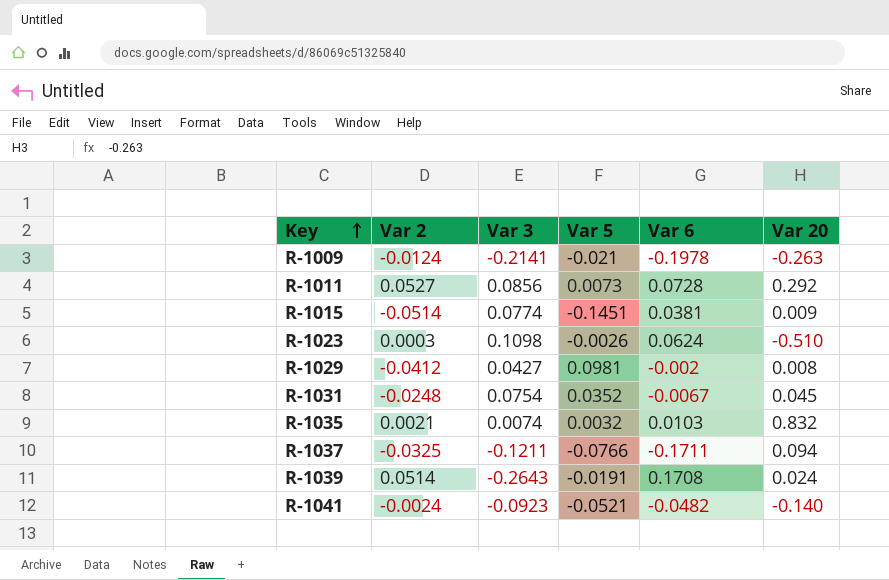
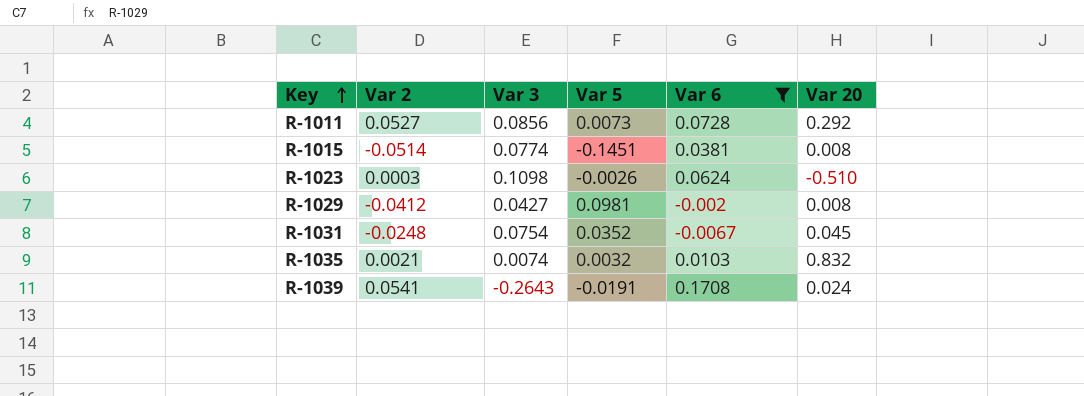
filter: none -> Var 6 >= -0.0067
R-1015 | Var 20: 0.009 -> 0.008
R-1039 | Var 2: 0.0514 -> 0.0541

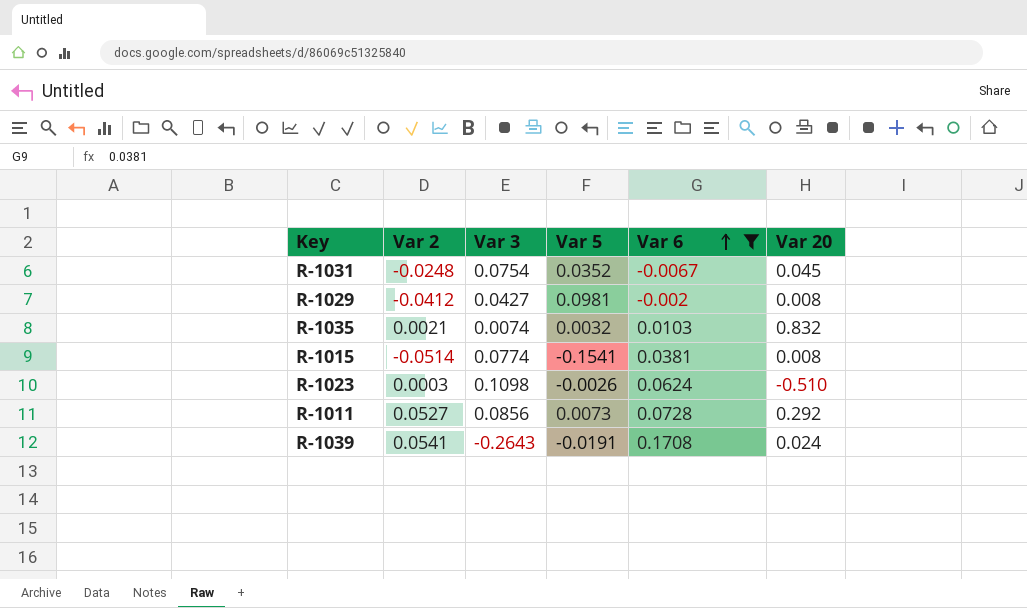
row order: Key ascending -> Var 6 ascending
R-1015 | Var 5: -0.1451 -> -0.1541

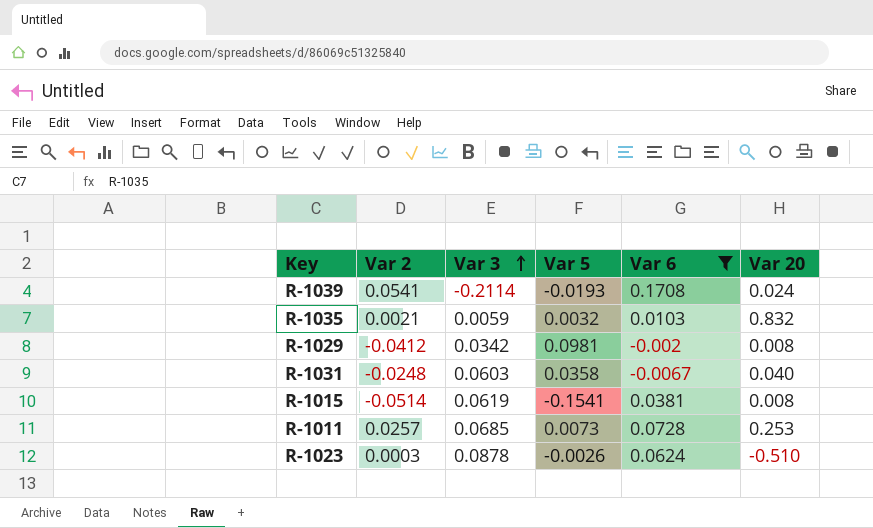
row order: Var 6 ascending -> Var 3 ascending
R-1039 | Var 3: -0.2643 -> -0.2114
R-1039 | Var 5: -0.0191 -> -0.0193
R-1035 | Var 3: 0.0074 -> 0.0059
R-1029 | Var 3: 0.0427 -> 0.0342
R-1031 | Var 3: 0.0754 -> 0.0603
R-1031 | Var 5: 0.0352 -> 0.0358
R-1031 | Var 20: 0.045 -> 0.040
R-1015 | Var 3: 0.0774 -> 0.0619
R-1011 | Var 2: 0.0527 -> 0.0257
R-1011 | Var 3: 0.0856 -> 0.0685
R-1011 | Var 20: 0.292 -> 0.253
R-1023 | Var 3: 0.1098 -> 0.0878

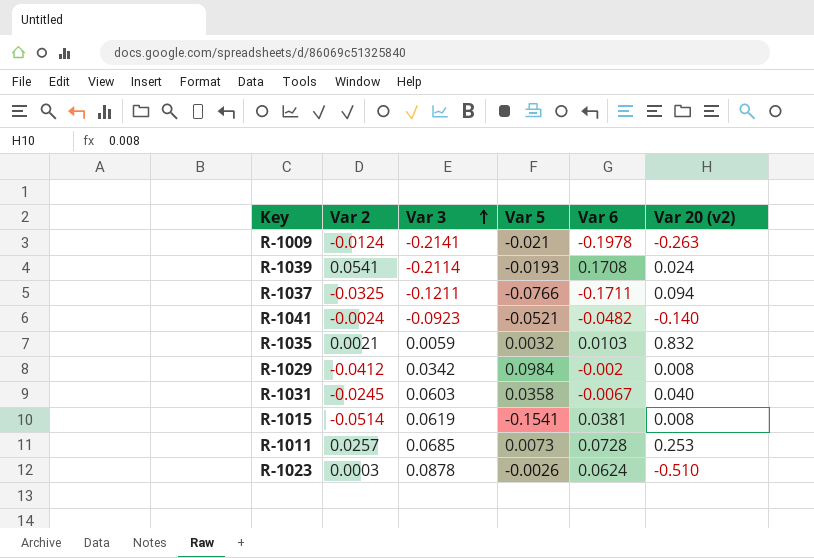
filter: Var 6 >= -0.0067 -> none
column name: Var 20 -> Var 20 (v2)
R-1029 | Var 5: 0.0981 -> 0.0984
R-1031 | Var 2: -0.0248 -> -0.0245

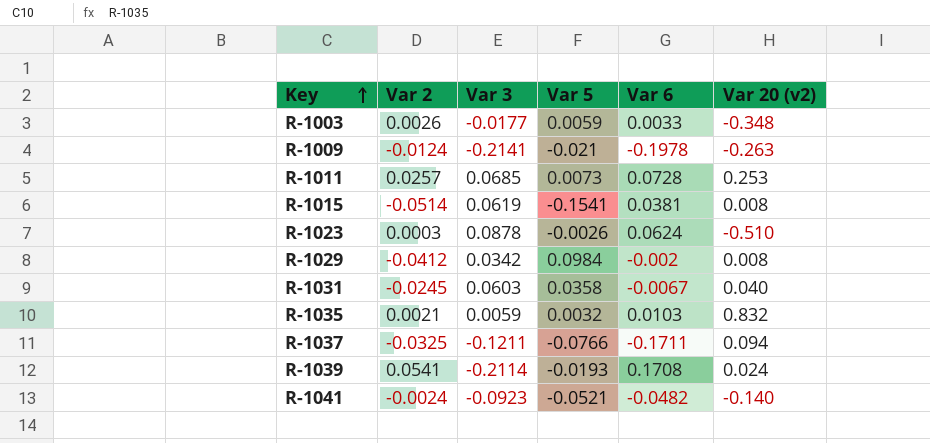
row order: Var 3 ascending -> Key ascending
row R-1003: none -> 0.0026 | -0.0177 | 0.0059 | 0.0033 | -0.348

